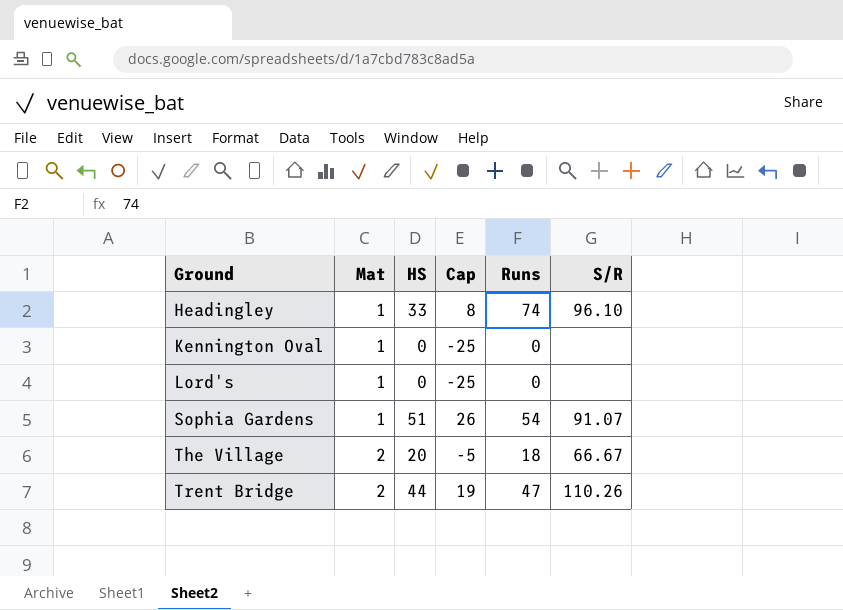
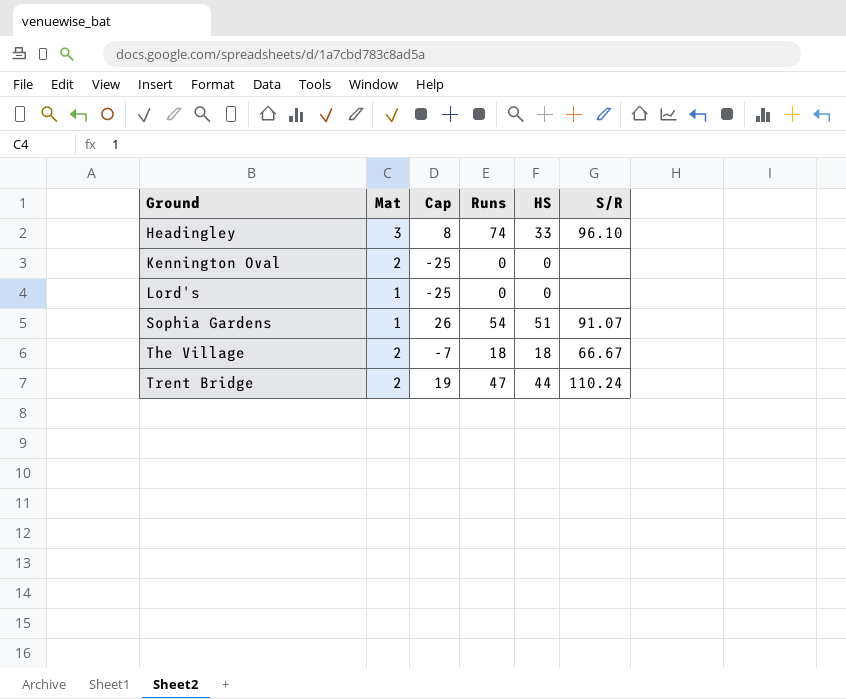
column HS | position: 3 -> 5
Headingley | Mat: 1 -> 3
Kennington Oval | Mat: 1 -> 2
The Village | Cap: -5 -> -7
The Village | HS: 20 -> 18
Trent Bridge | S/R: 110.26 -> 110.24

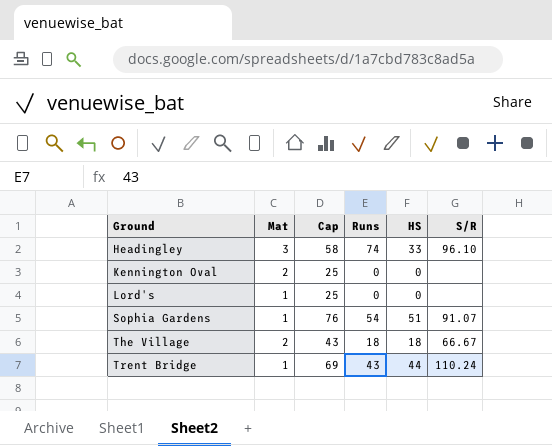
column Cap | formula: [HS] - 25 -> [HS] + 25
Trent Bridge | Mat: 2 -> 1
Trent Bridge | Runs: 47 -> 43

